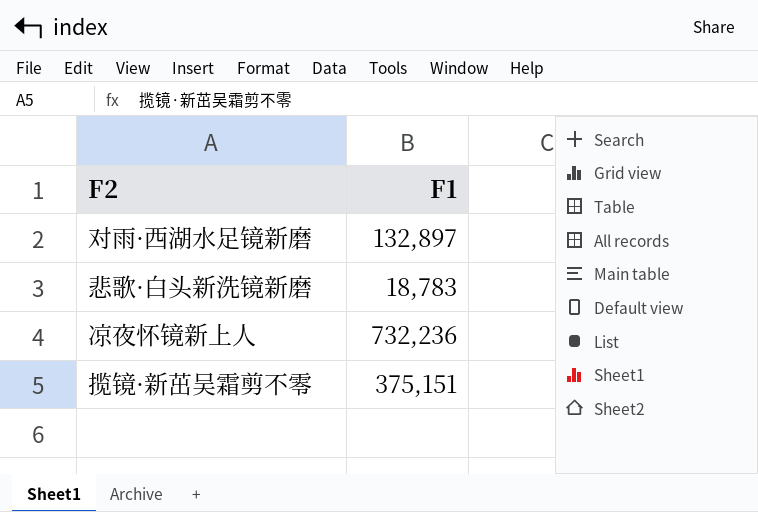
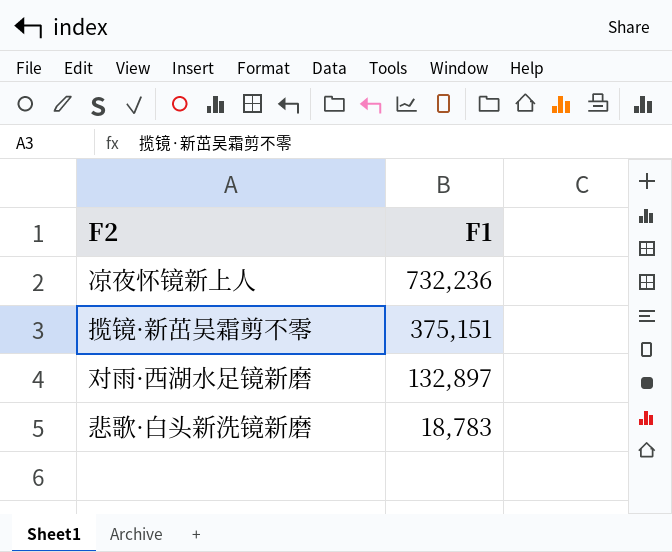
row order: none -> F1 descending

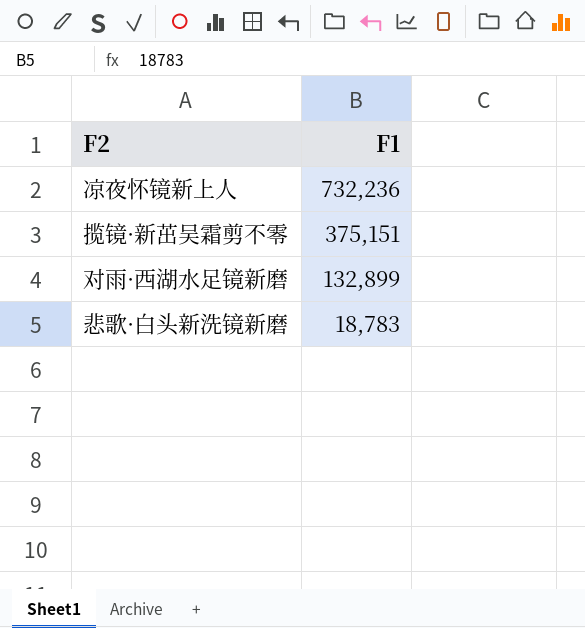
对雨·西湖水足镜新磨 | F1: 132,897 -> 132,899

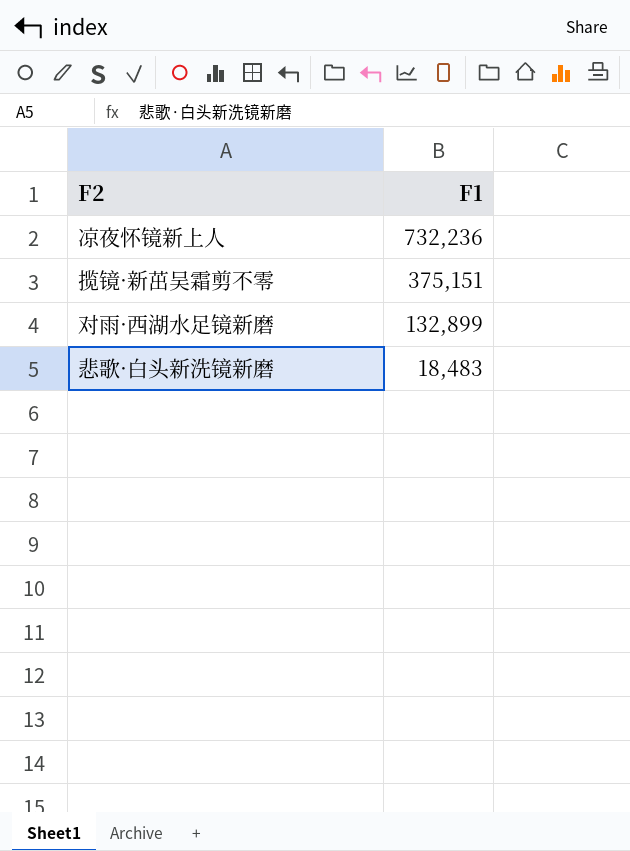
悲歌·白头新洗镜新磨 | F1: 18,783 -> 18,483

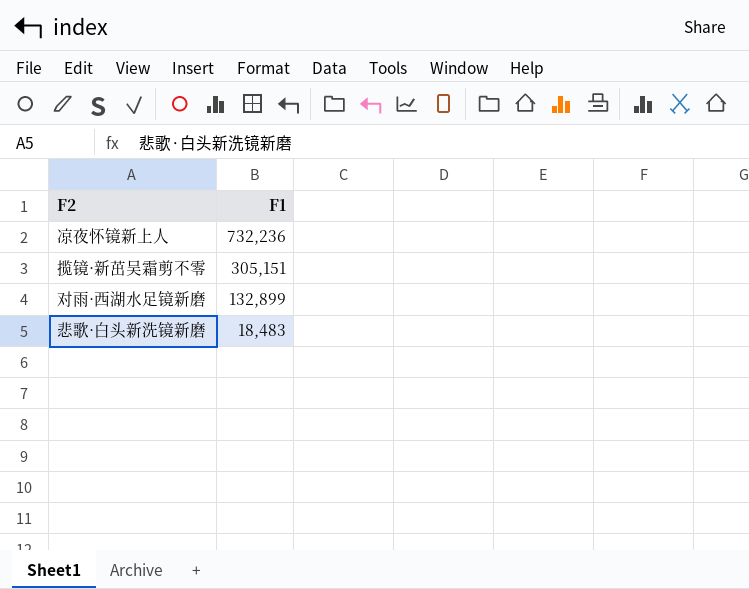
揽镜·新茁吴霜剪不零 | F1: 375,151 -> 305,151

